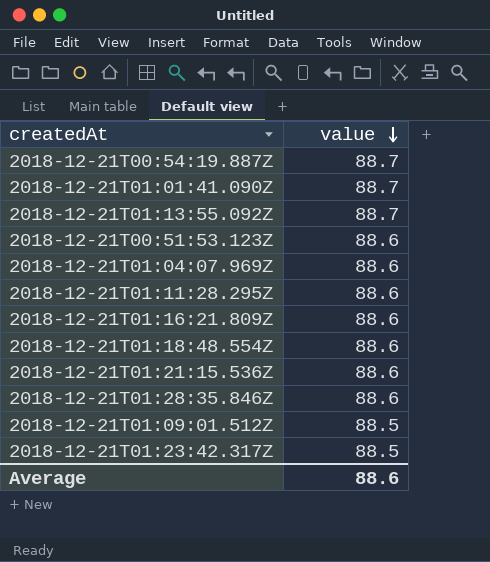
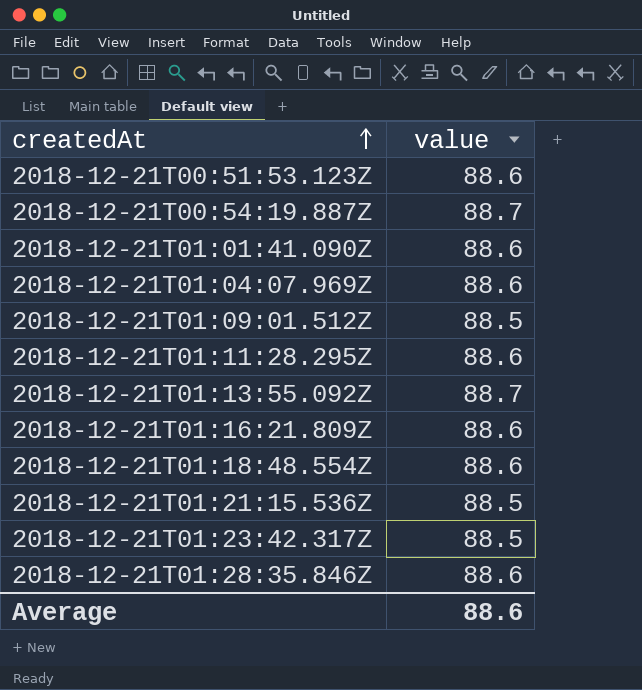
row order: value descending -> createdAt ascending
2018-12-21T01:01:41.090Z | value: 88.7 -> 88.6
2018-12-21T01:21:15.536Z | value: 88.6 -> 88.5

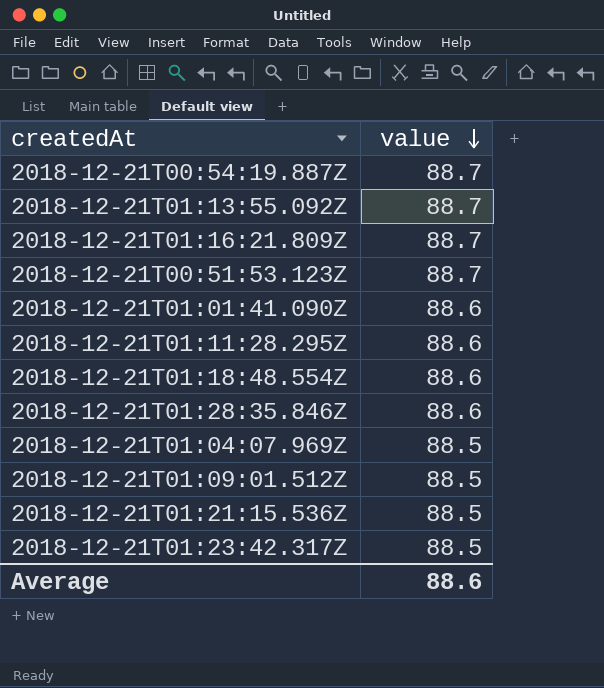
row order: createdAt ascending -> value descending
2018-12-21T01:16:21.809Z | value: 88.6 -> 88.7
2018-12-21T00:51:53.123Z | value: 88.6 -> 88.7
2018-12-21T01:04:07.969Z | value: 88.6 -> 88.5

